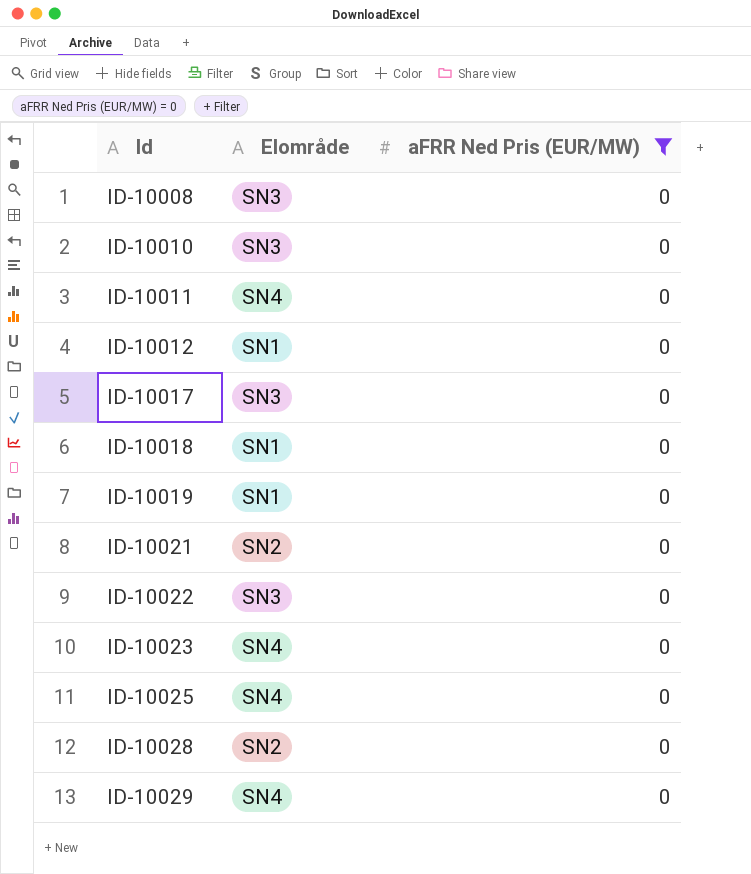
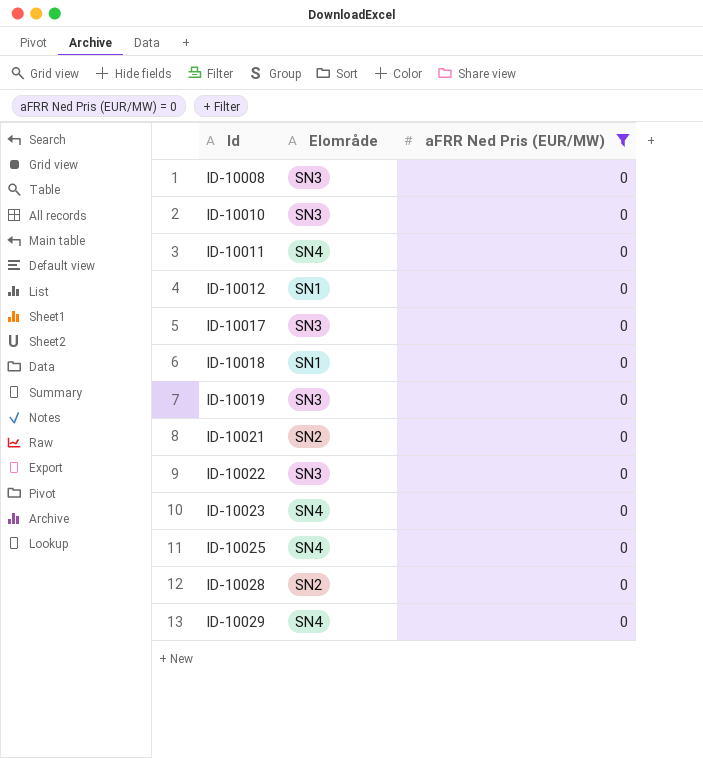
ID-10019 | Elområde: SN1 -> SN3

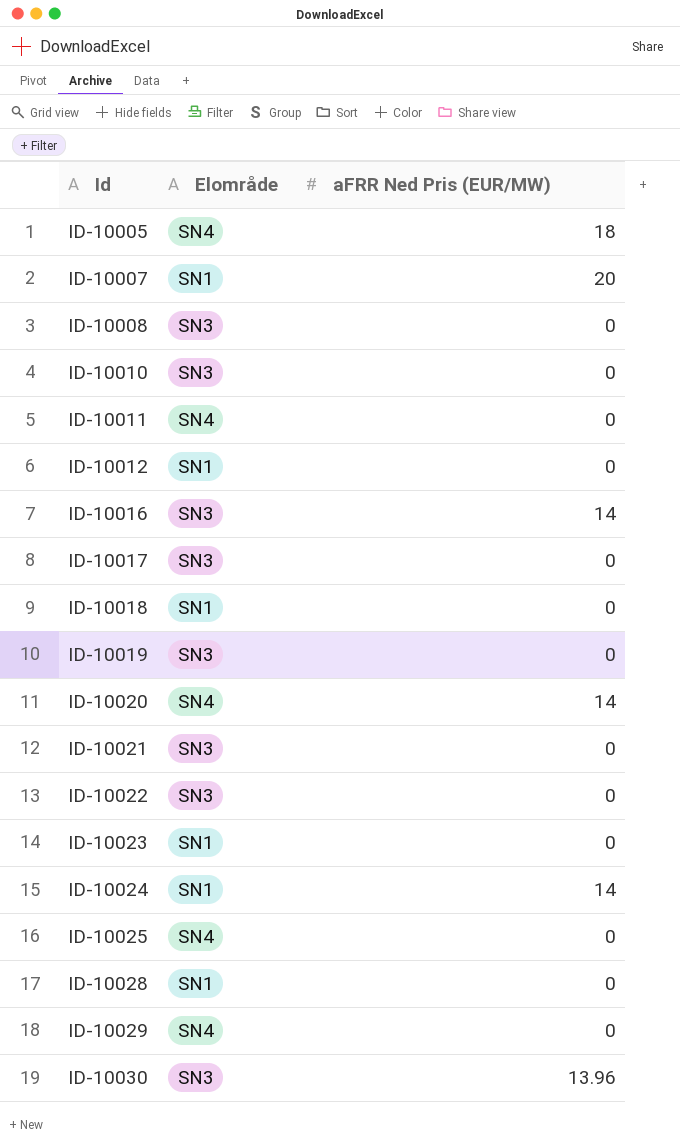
filter: aFRR Ned Pris (EUR/MW) = 0 -> none
ID-10021 | Elområde: SN2 -> SN3
ID-10023 | Elområde: SN4 -> SN1
ID-10028 | Elområde: SN2 -> SN1

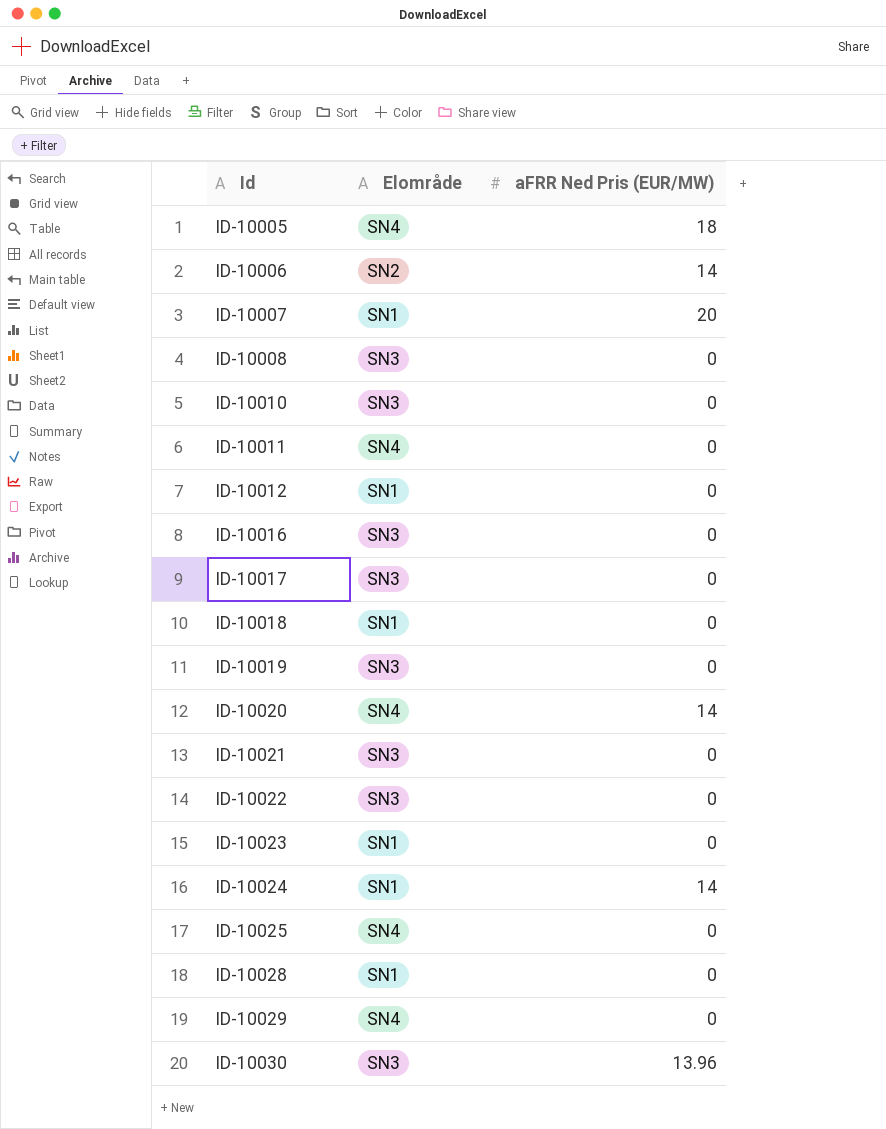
row ID-10006: none -> SN2 | 14
ID-10016 | aFRR Ned Pris (EUR/MW): 14 -> 0

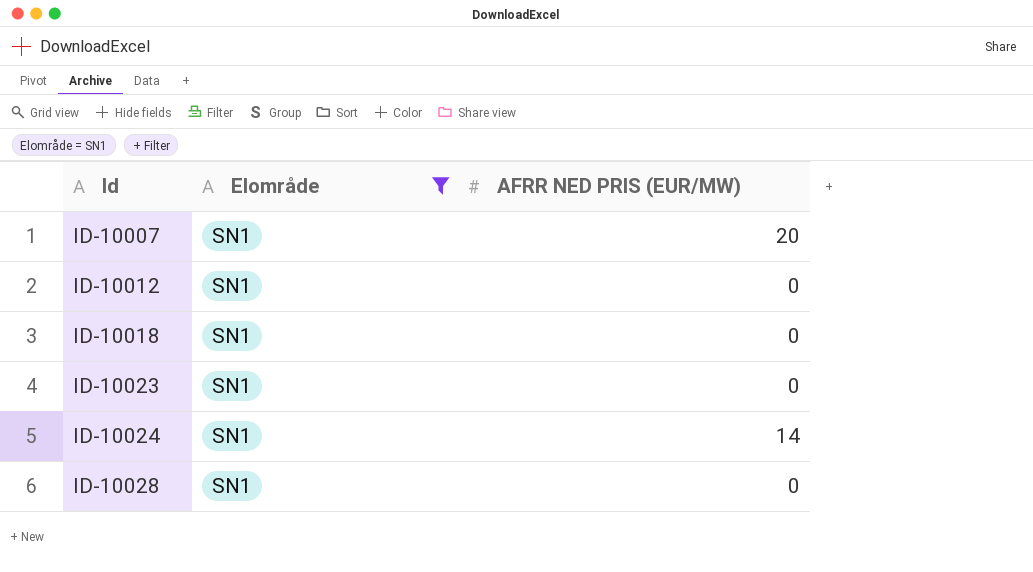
filter: none -> Elområde = SN1
column name: aFRR Ned Pris (EUR/MW) -> AFRR NED PRIS (EUR/MW)

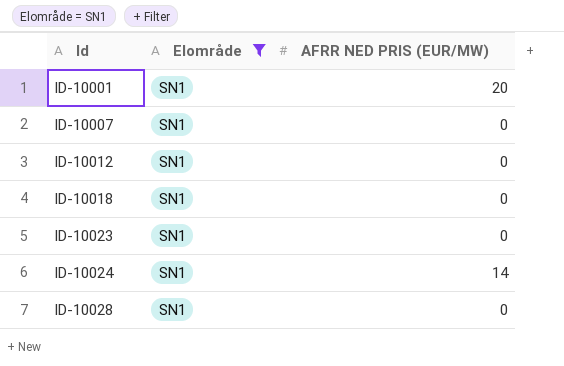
row ID-10001: none -> SN1 | 20
ID-10007 | AFRR NED PRIS (EUR/MW): 20 -> 0

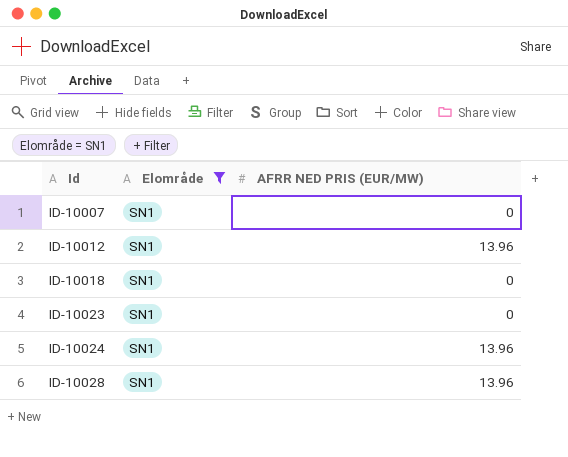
row ID-10001: SN1 | 20 -> none
ID-10012 | AFRR NED PRIS (EUR/MW): 0 -> 13.96
ID-10024 | AFRR NED PRIS (EUR/MW): 14 -> 13.96
ID-10028 | AFRR NED PRIS (EUR/MW): 0 -> 13.96

